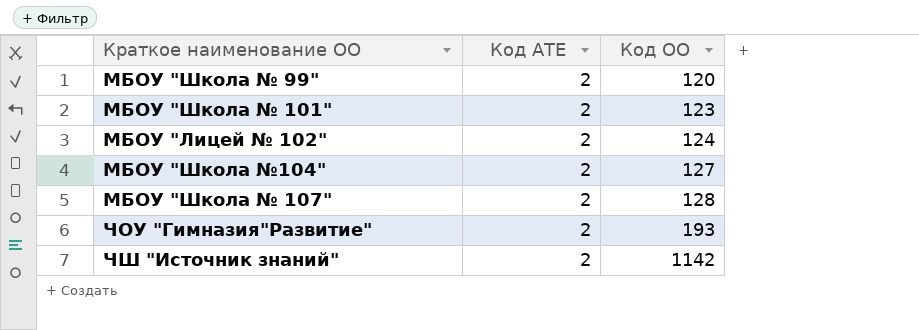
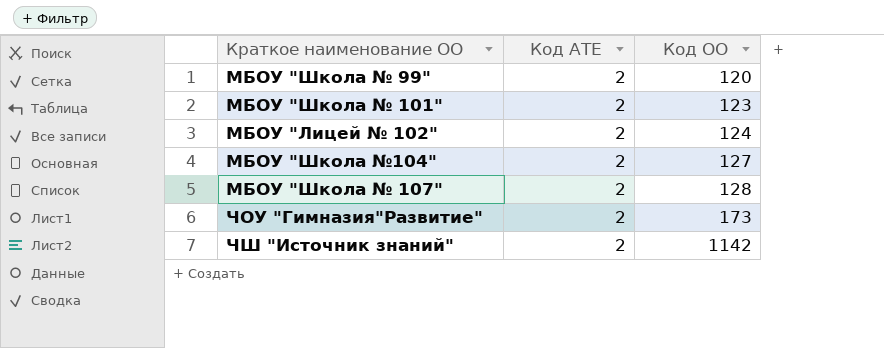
ЧОУ "Гимназия"Развитие" | Код ОО: 193 -> 173

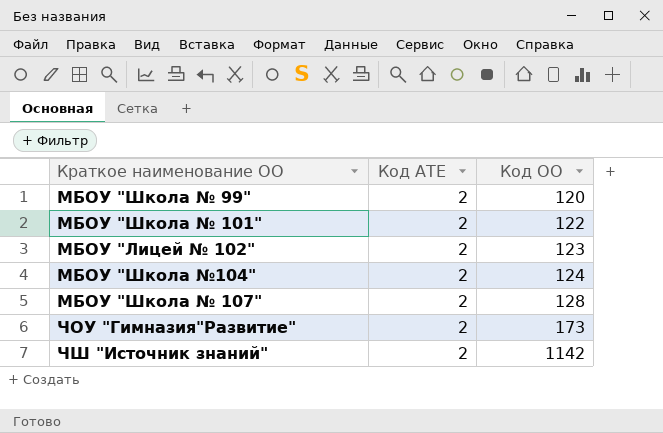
МБОУ "Школа № 101" | Код ОО: 123 -> 122
МБОУ "Лицей № 102" | Код ОО: 124 -> 123
МБОУ "Школа №104" | Код ОО: 127 -> 124

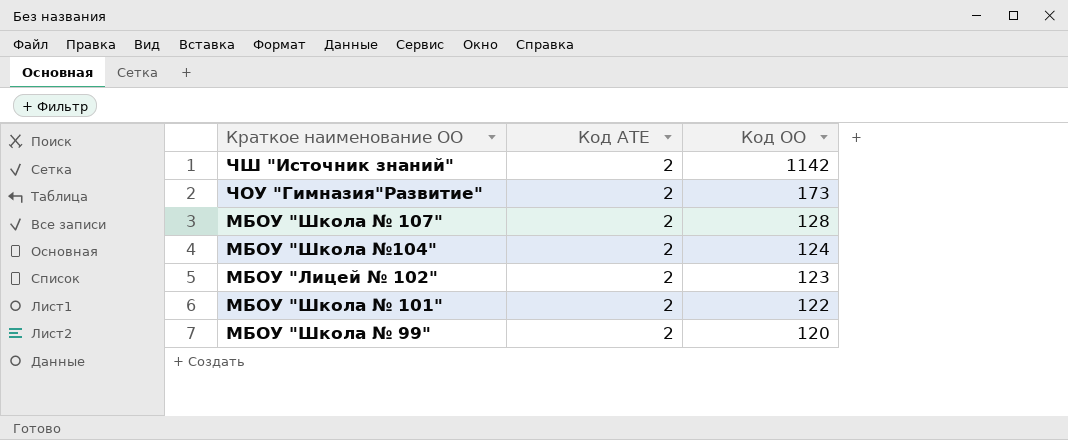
row order: Код ОО ascending -> Код ОО descending

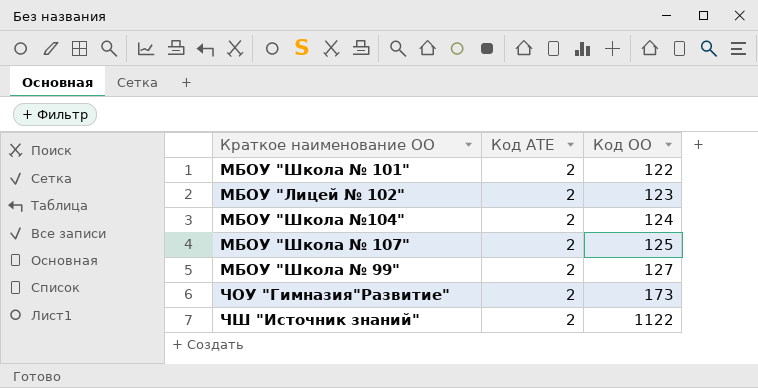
row order: Код ОО descending -> Код ОО ascending
МБОУ "Школа № 107" | Код ОО: 128 -> 125
МБОУ "Школа № 99" | Код ОО: 120 -> 127
ЧШ "Источник знаний" | Код ОО: 1142 -> 1122

